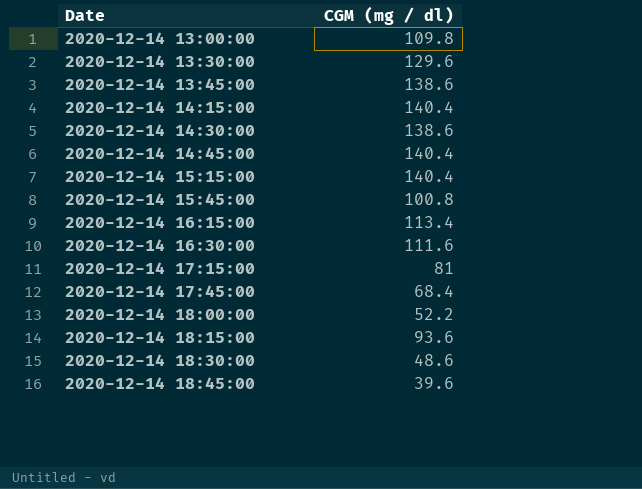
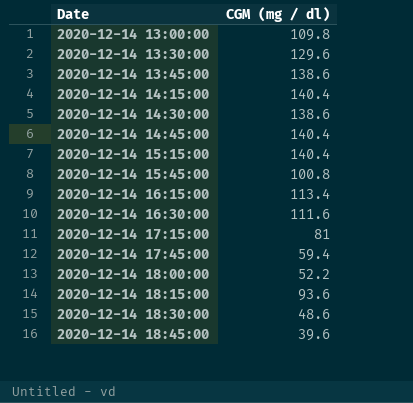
2020-12-14 17:45:00 | CGM (mg / dl): 68.4 -> 59.4

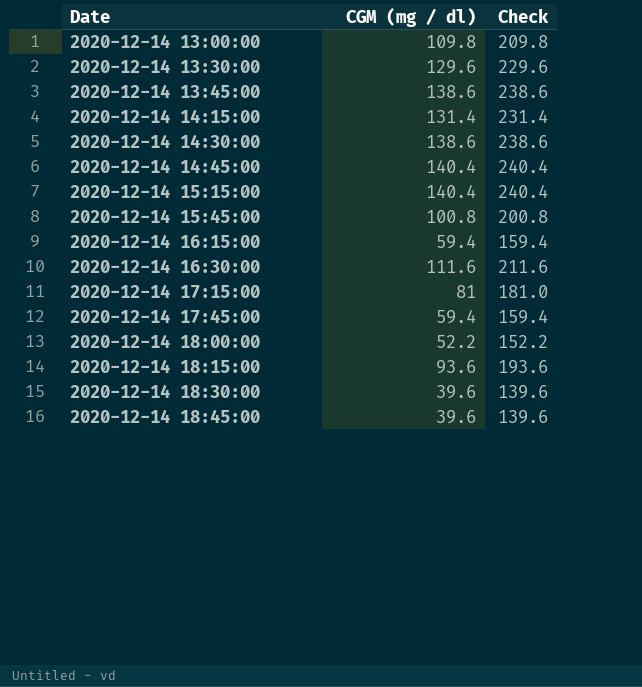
column Check | formula: none -> [CGM (mg / dl)] + 100
2020-12-14 14:15:00 | CGM (mg / dl): 140.4 -> 131.4
2020-12-14 16:15:00 | CGM (mg / dl): 113.4 -> 59.4
2020-12-14 18:30:00 | CGM (mg / dl): 48.6 -> 39.6

